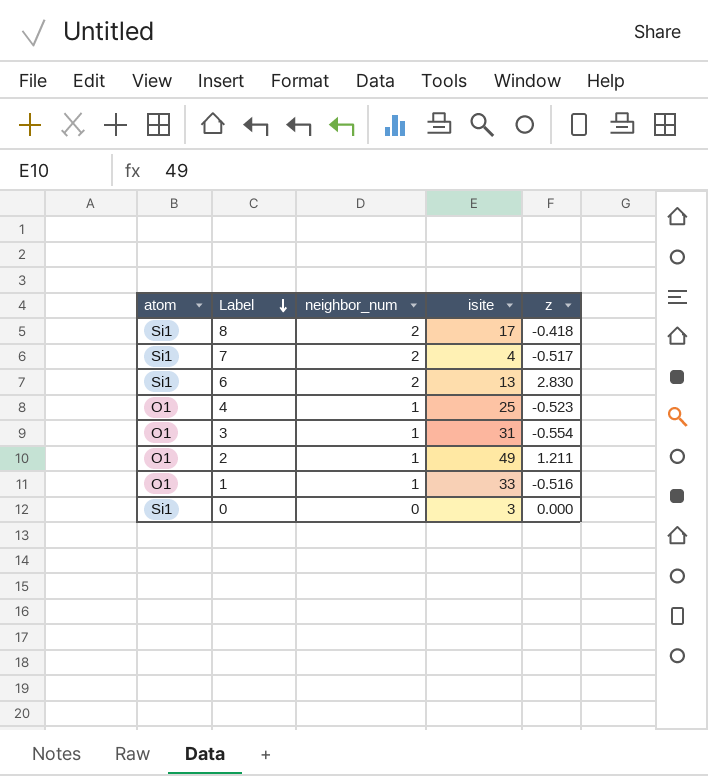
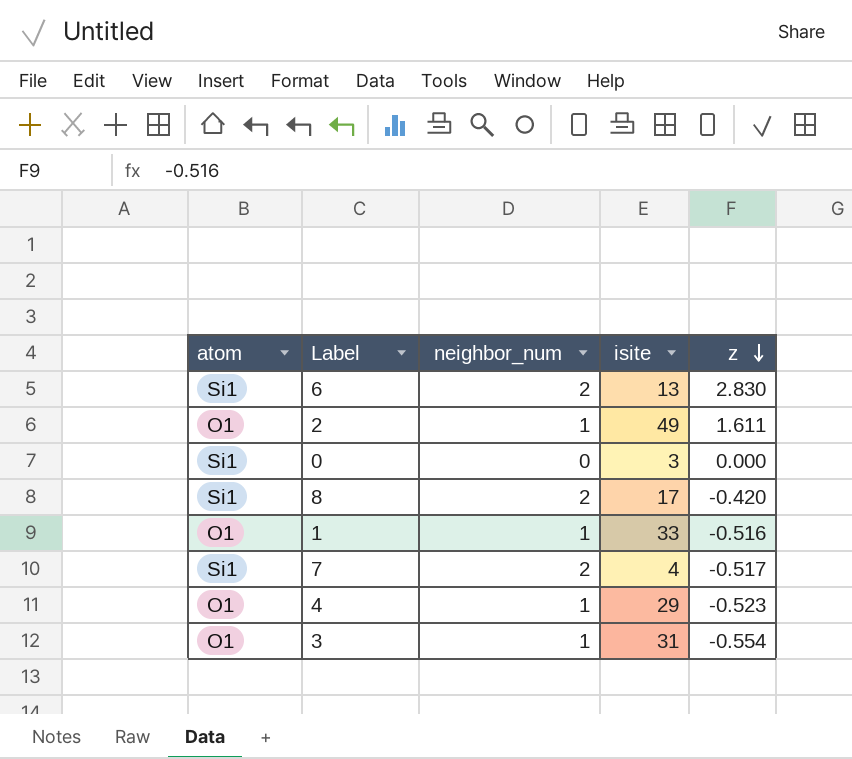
row order: Label descending -> z descending
2 | z: 1.211 -> 1.611
8 | z: -0.418 -> -0.420
4 | isite: 25 -> 29

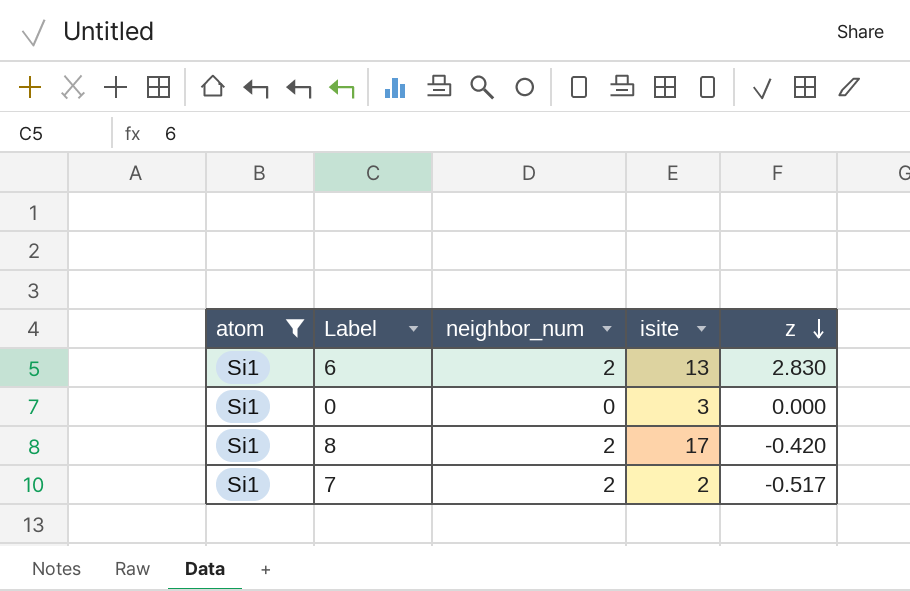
filter: none -> atom = Si1
7 | isite: 4 -> 2

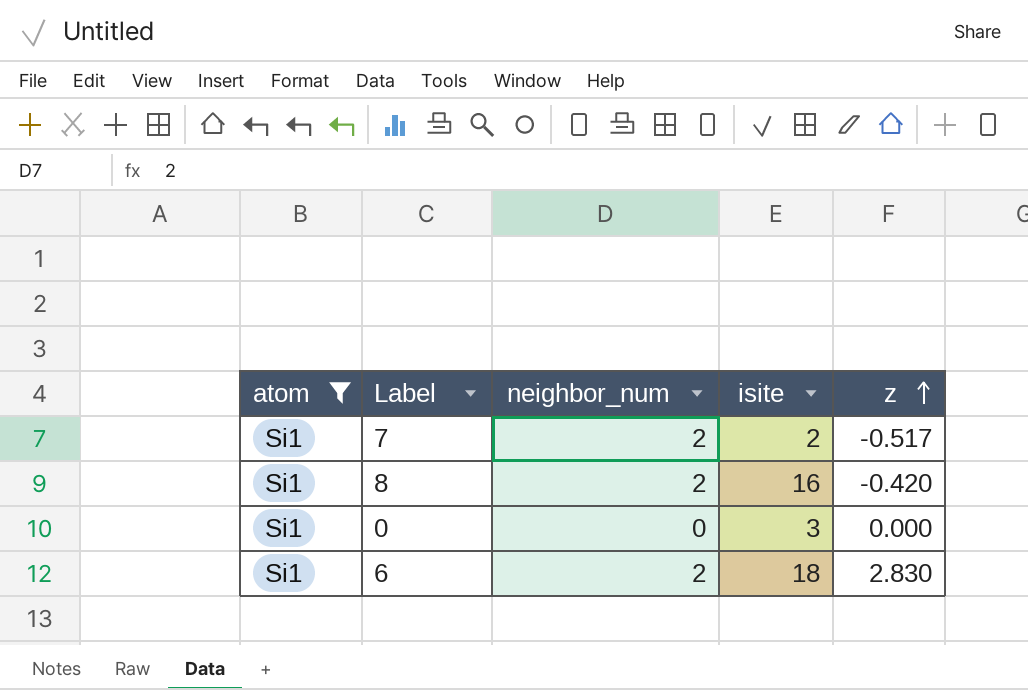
row order: z descending -> z ascending
8 | isite: 17 -> 16
6 | isite: 13 -> 18

